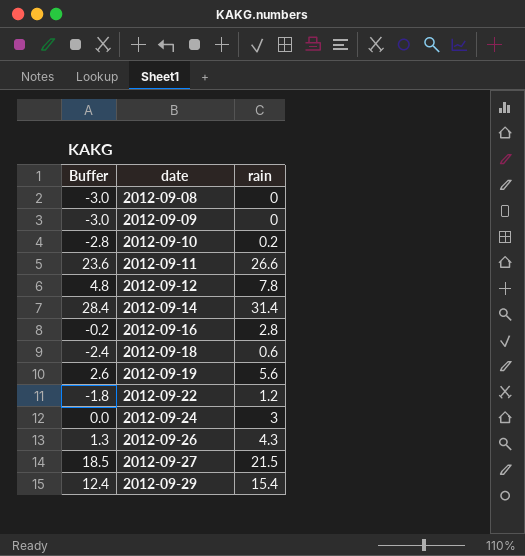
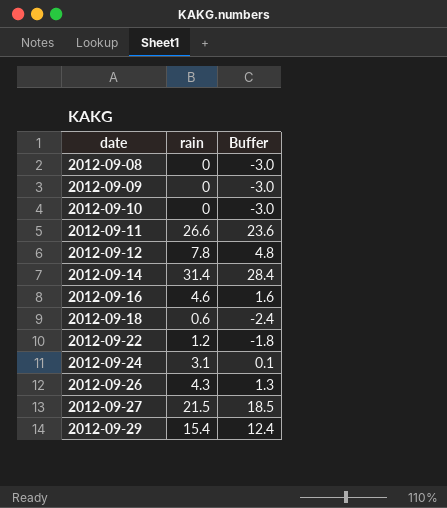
column Buffer | position: 1 -> 3
row 2012-09-19: 2.6 | 5.6 -> none
2012-09-10 | rain: 0.2 -> 0
2012-09-10 | Buffer: -2.8 -> -3.0
2012-09-16 | rain: 2.8 -> 4.6
2012-09-16 | Buffer: -0.2 -> 1.6
2012-09-24 | rain: 3 -> 3.1
2012-09-24 | Buffer: 0.0 -> 0.1

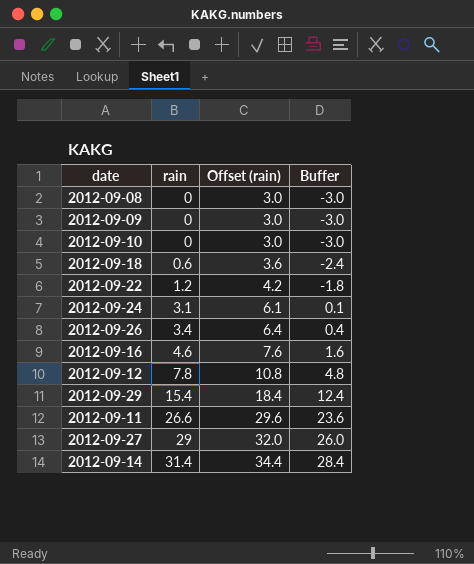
row order: date ascending -> rain ascending
column Offset (rain) | formula: none -> [rain] + 3
2012-09-26 | rain: 4.3 -> 3.4
2012-09-26 | Buffer: 1.3 -> 0.4
2012-09-27 | rain: 21.5 -> 29
2012-09-27 | Buffer: 18.5 -> 26.0

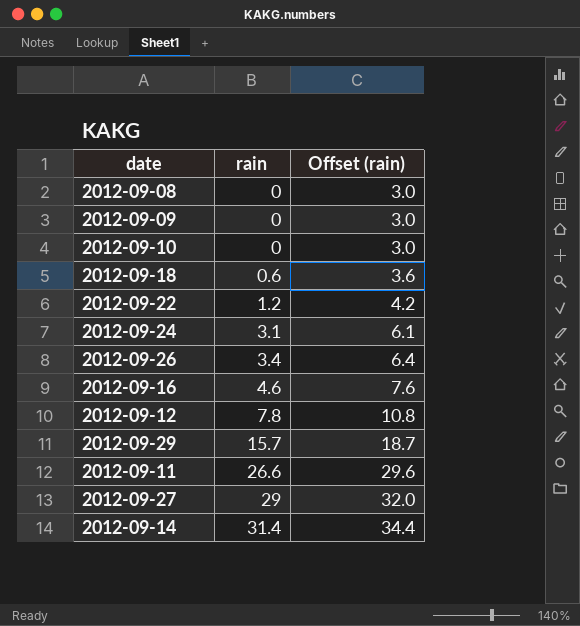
column Buffer | formula: [rain] - 3 -> none
2012-09-29 | rain: 15.4 -> 15.7
2012-09-29 | Offset (rain): 18.4 -> 18.7

